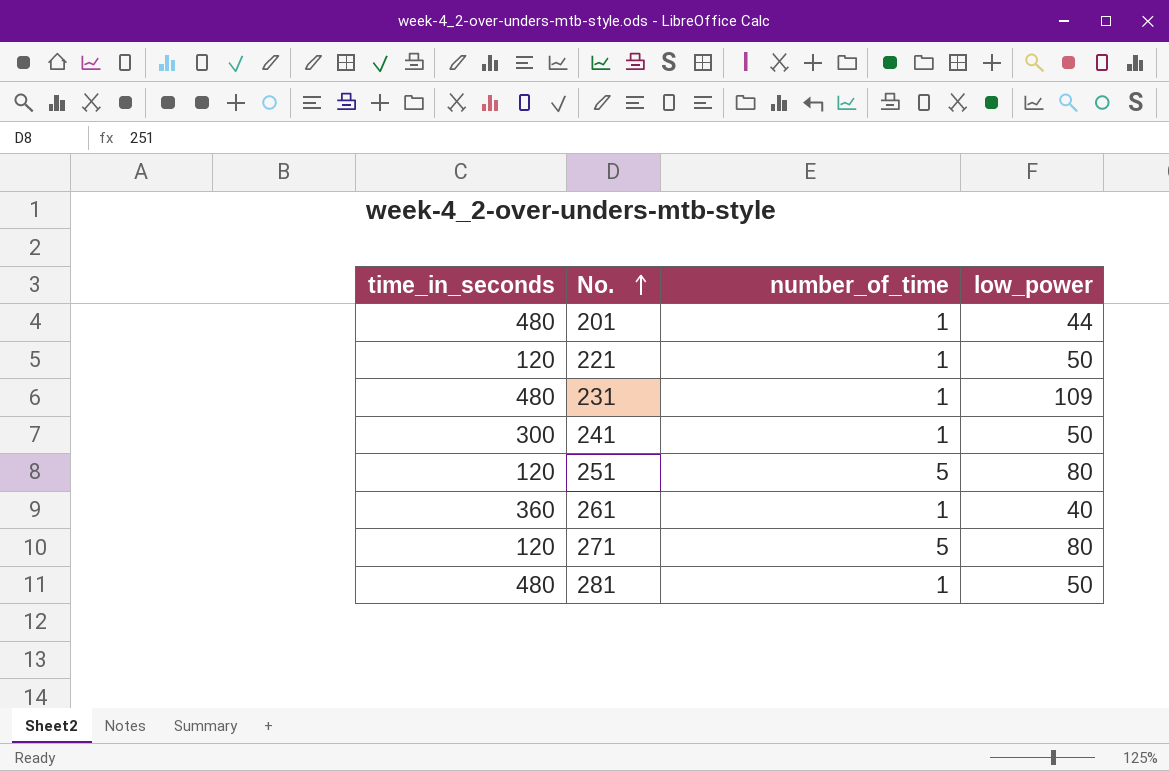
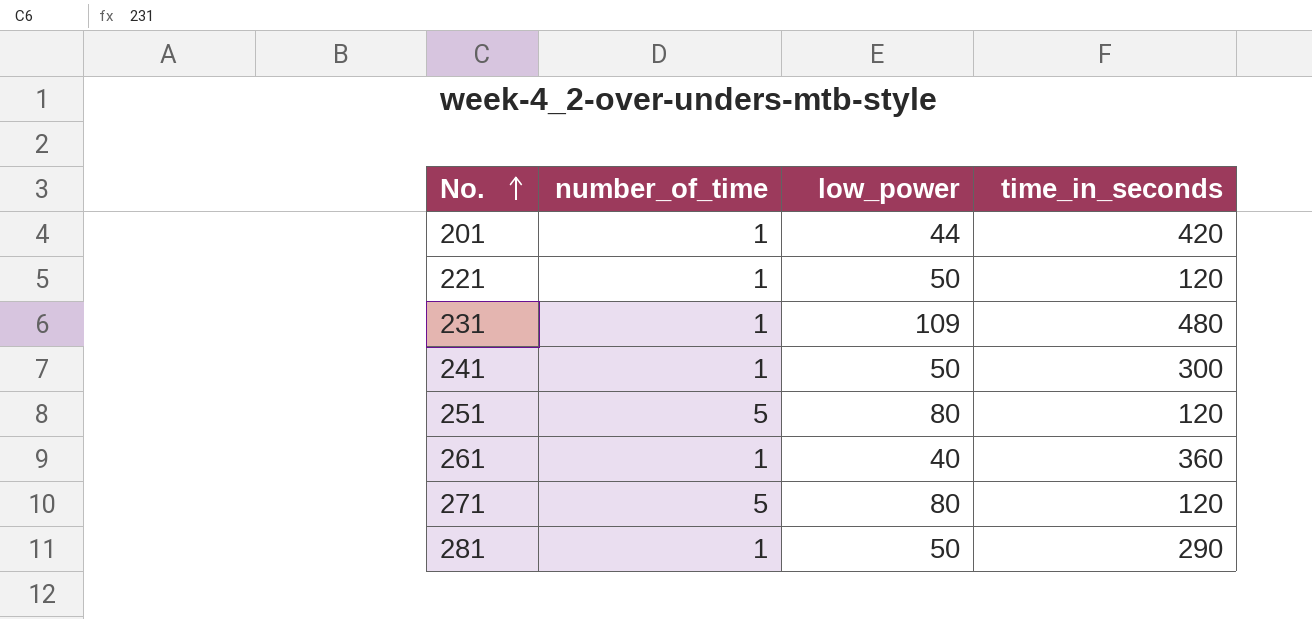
column time_in_seconds | position: 1 -> 4
201 | time_in_seconds: 480 -> 420
281 | time_in_seconds: 480 -> 290

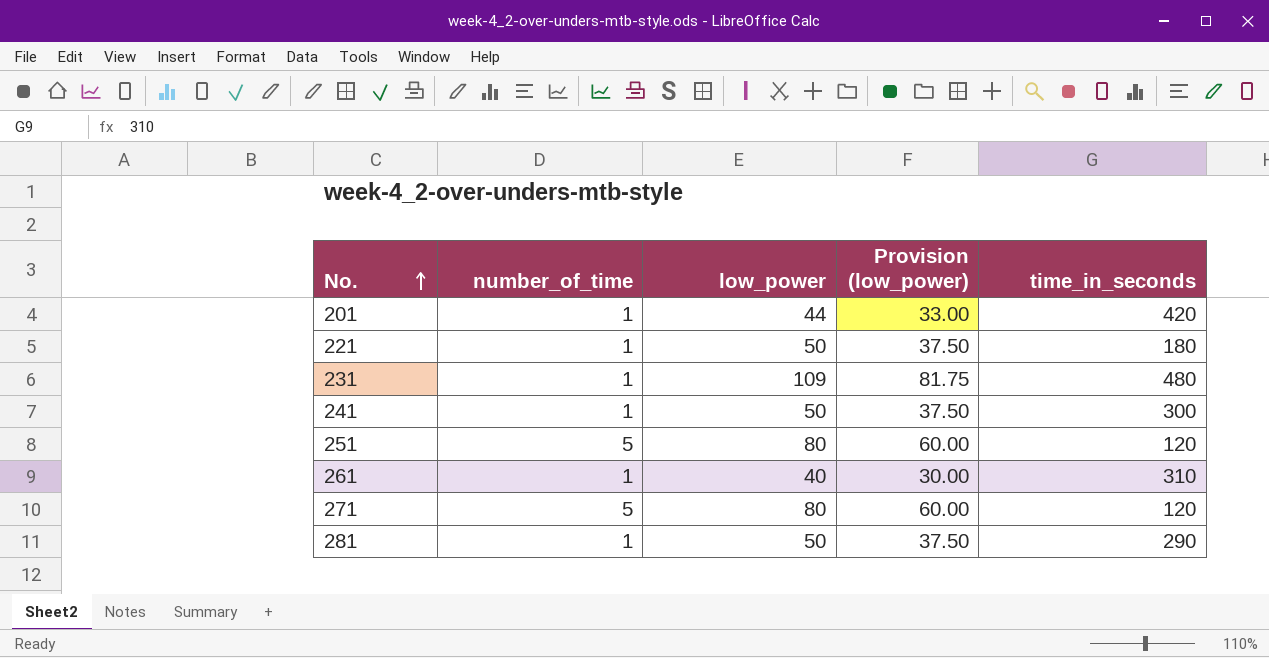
column Provision (low_power) | formula: none -> [low_power] * 0.75
221 | time_in_seconds: 120 -> 180
261 | time_in_seconds: 360 -> 310

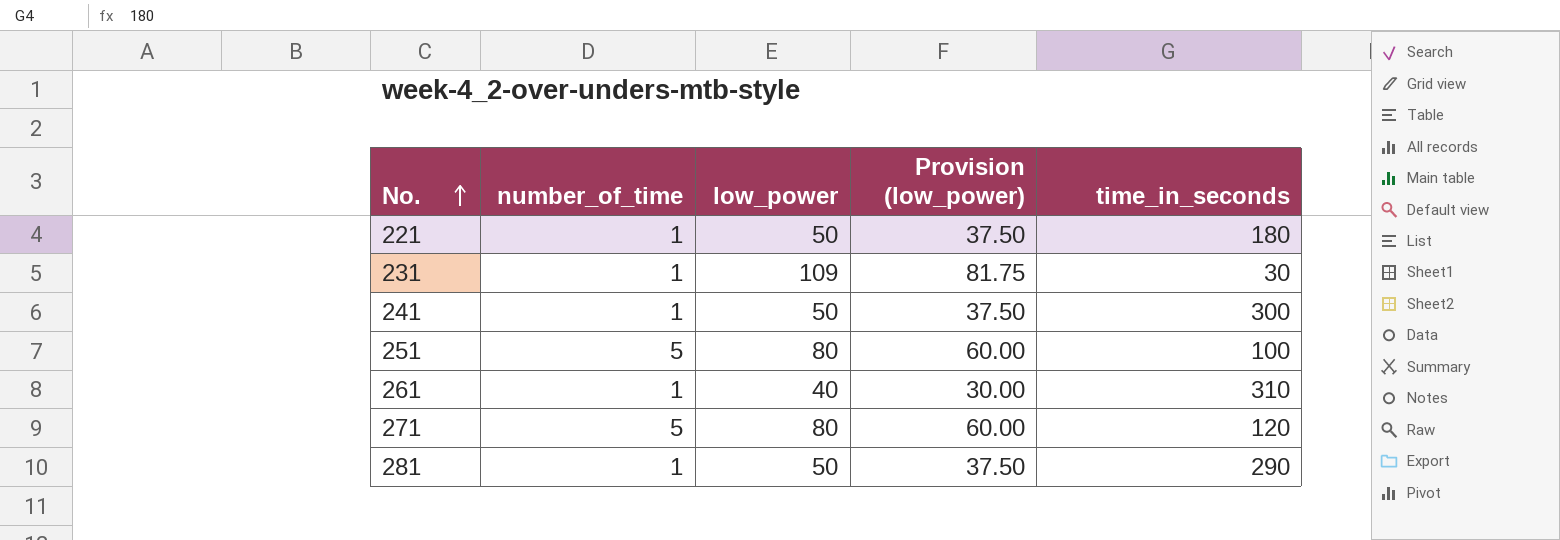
row 201: 1 | 44 | 33.00 | 420 -> none
231 | time_in_seconds: 480 -> 30
251 | time_in_seconds: 120 -> 100

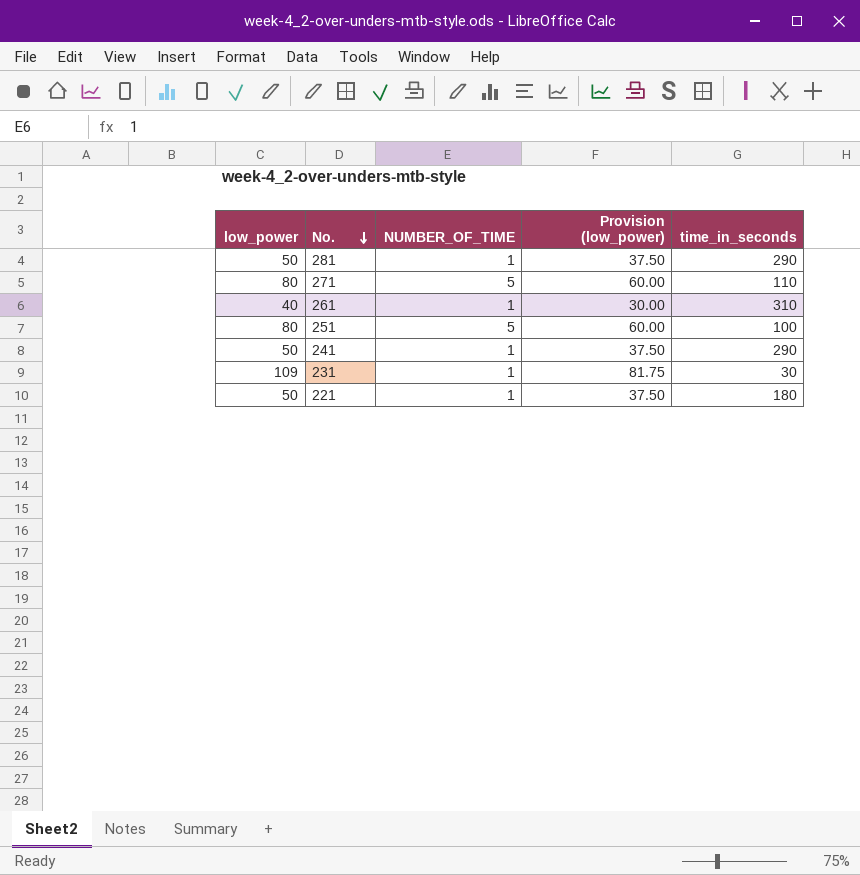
row order: No. ascending -> No. descending
column low_power | position: 3 -> 1
column name: number_of_time -> NUMBER_OF_TIME
271 | time_in_seconds: 120 -> 110
241 | time_in_seconds: 300 -> 290

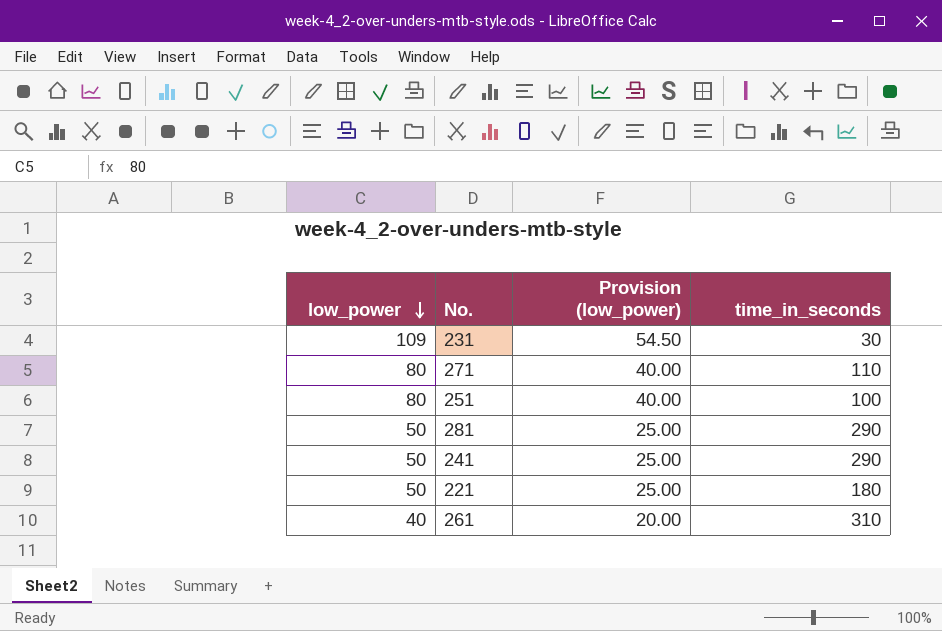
row order: No. descending -> low_power descending
column NUMBER_OF_TIME | position: 3 -> none
column Provision (low_power) | formula: [low_power] * 0.75 -> [low_power] * 0.5

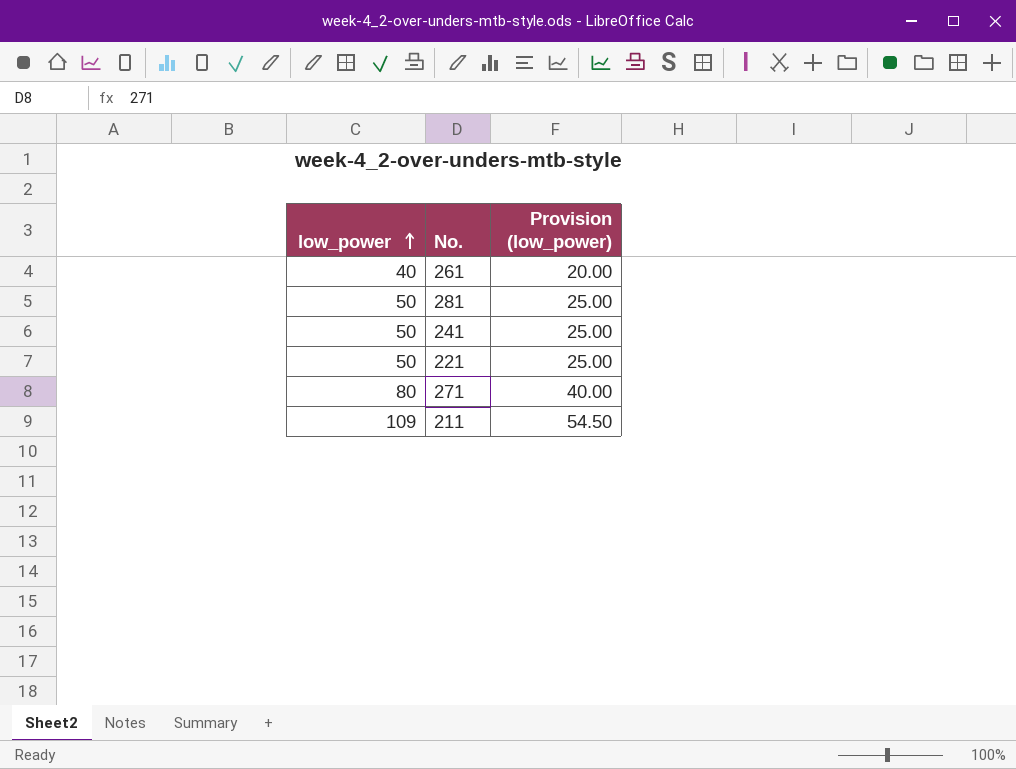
row order: low_power descending -> low_power ascending
column time_in_seconds | position: 4 -> none
row 231: 109 | 54.50 | 30 -> none
row 251: 80 | 40.00 | 100 -> none
row 211: none -> 109 | 54.50

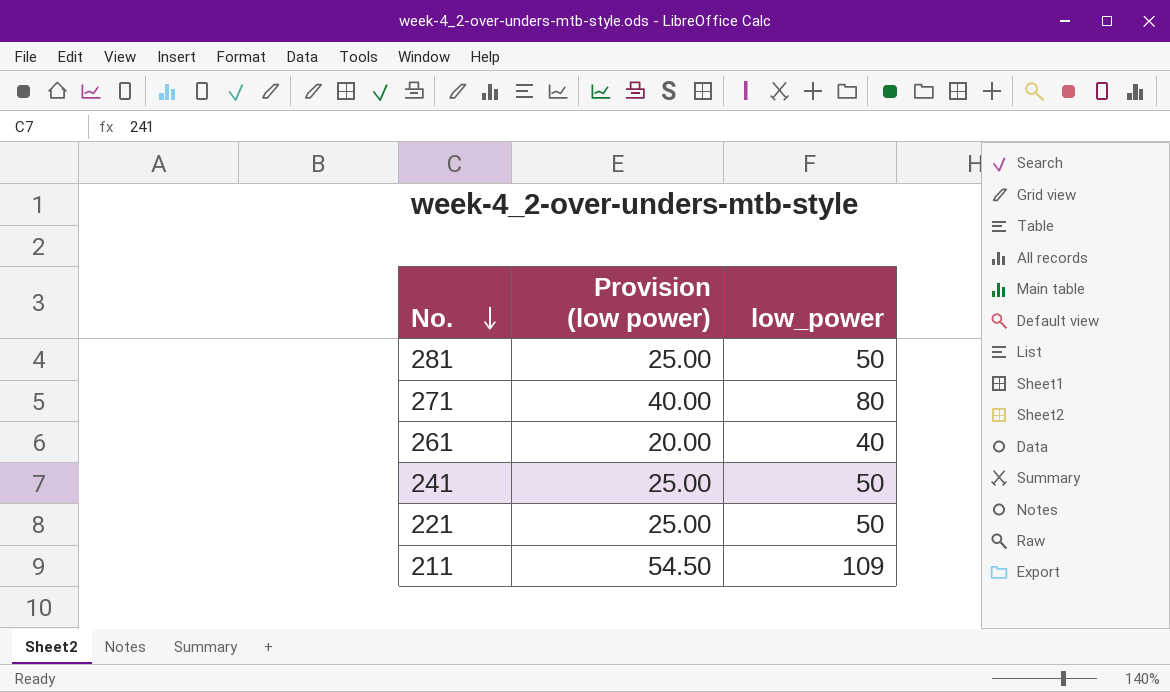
row order: low_power ascending -> No. descending
column name: Provision (low_power) -> Provision (low power)
column low_power | position: 1 -> 3

